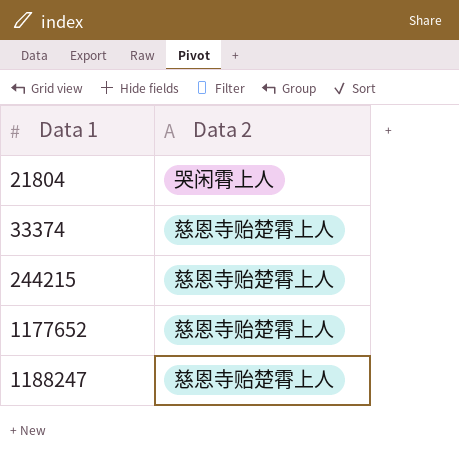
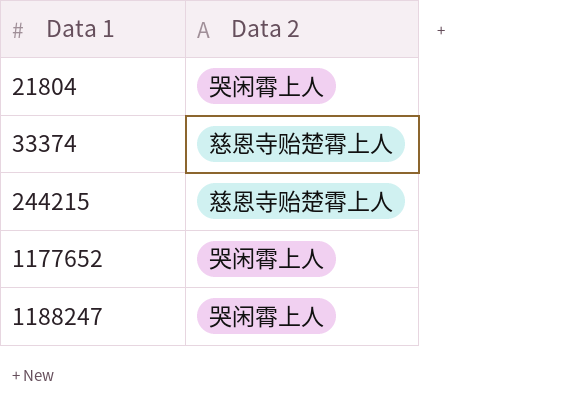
1177652 | Data 2: 慈恩寺贻楚霄上人 -> 哭闲霄上人
1188247 | Data 2: 慈恩寺贻楚霄上人 -> 哭闲霄上人

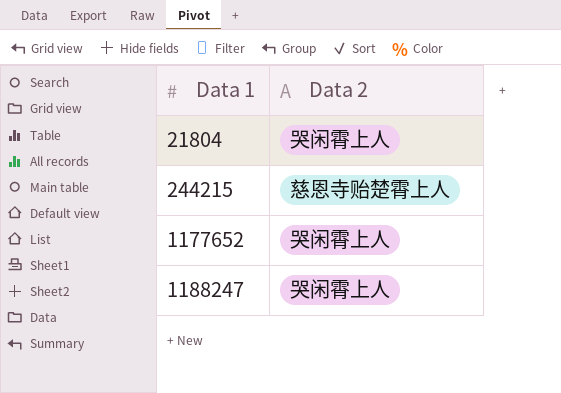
row 33374: 慈恩寺贻楚霄上人 -> none

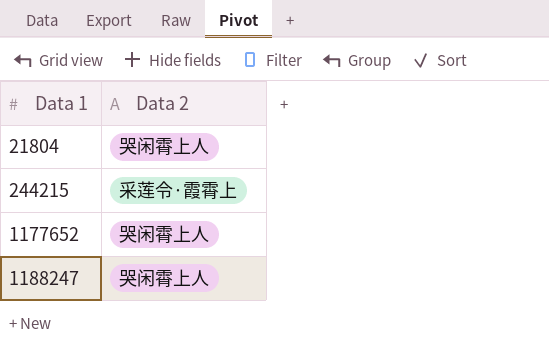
244215 | Data 2: 慈恩寺贻楚霄上人 -> 采莲令·霞霄上

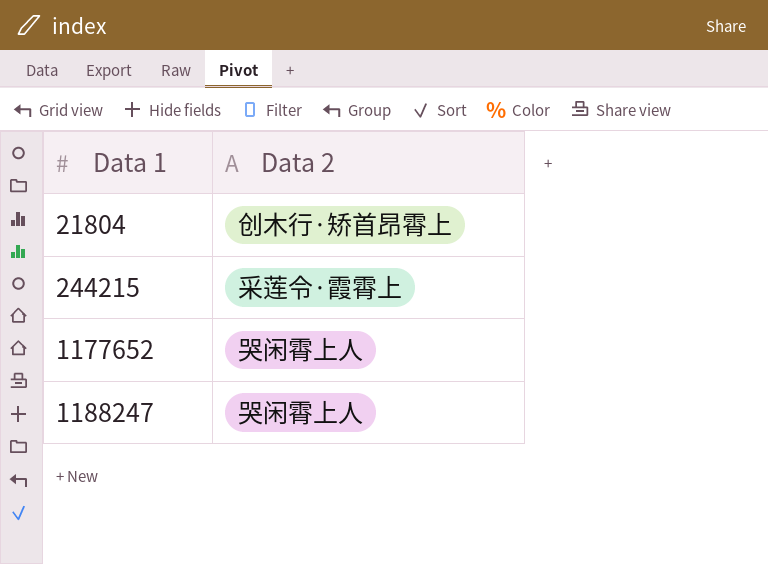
21804 | Data 2: 哭闲霄上人 -> 创木行·矫首昂霄上

